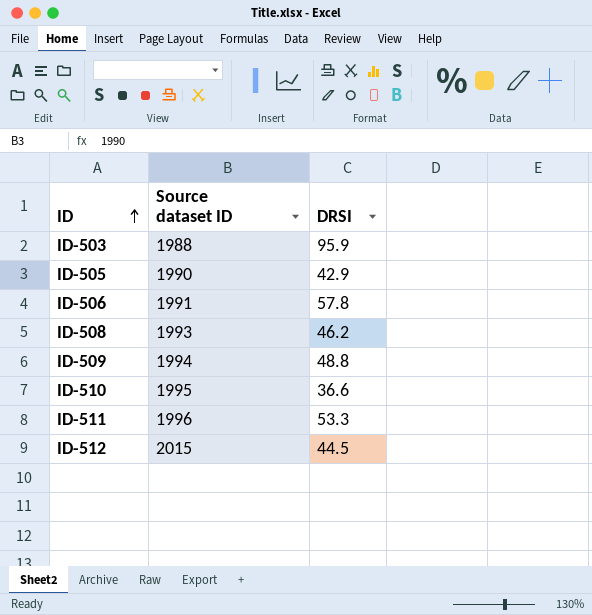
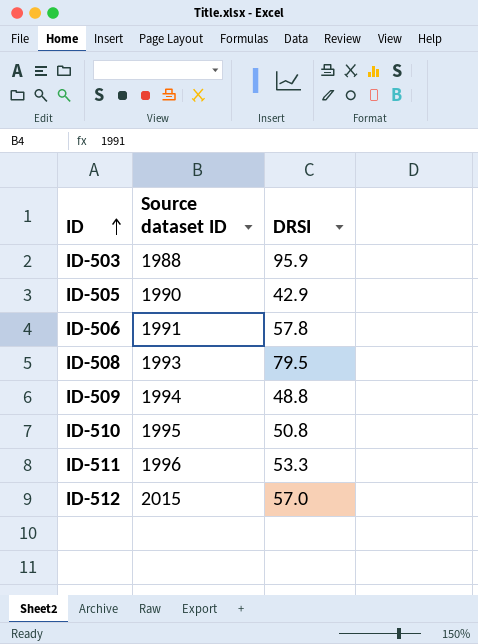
ID-508 | DRSI: 46.2 -> 79.5
ID-510 | DRSI: 36.6 -> 50.8
ID-512 | DRSI: 44.5 -> 57.0

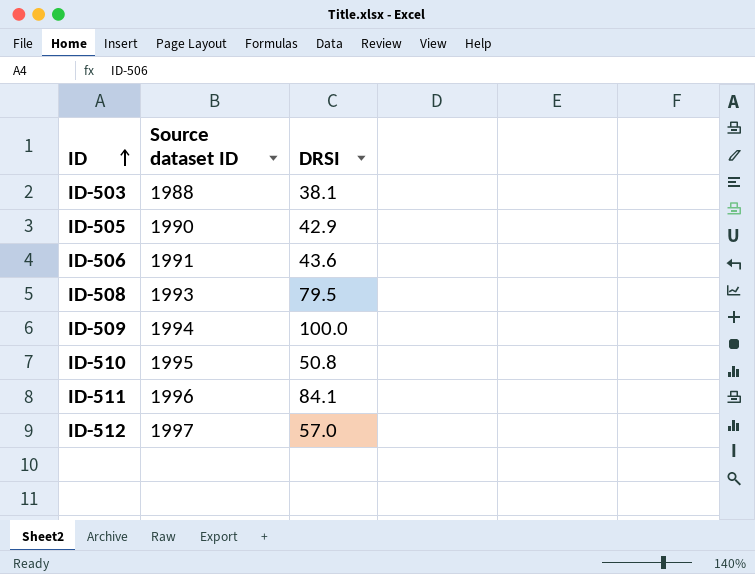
ID-503 | DRSI: 95.9 -> 38.1
ID-506 | DRSI: 57.8 -> 43.6
ID-509 | DRSI: 48.8 -> 100.0
ID-511 | DRSI: 53.3 -> 84.1
ID-512 | Source dataset ID: 2015 -> 1997

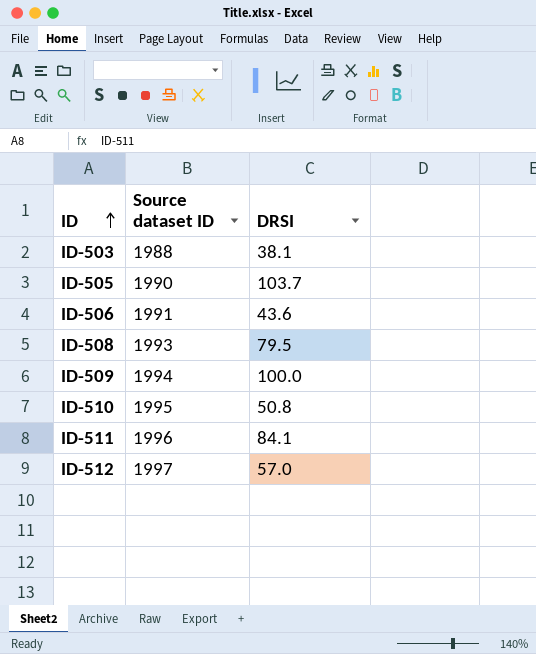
ID-505 | DRSI: 42.9 -> 103.7

